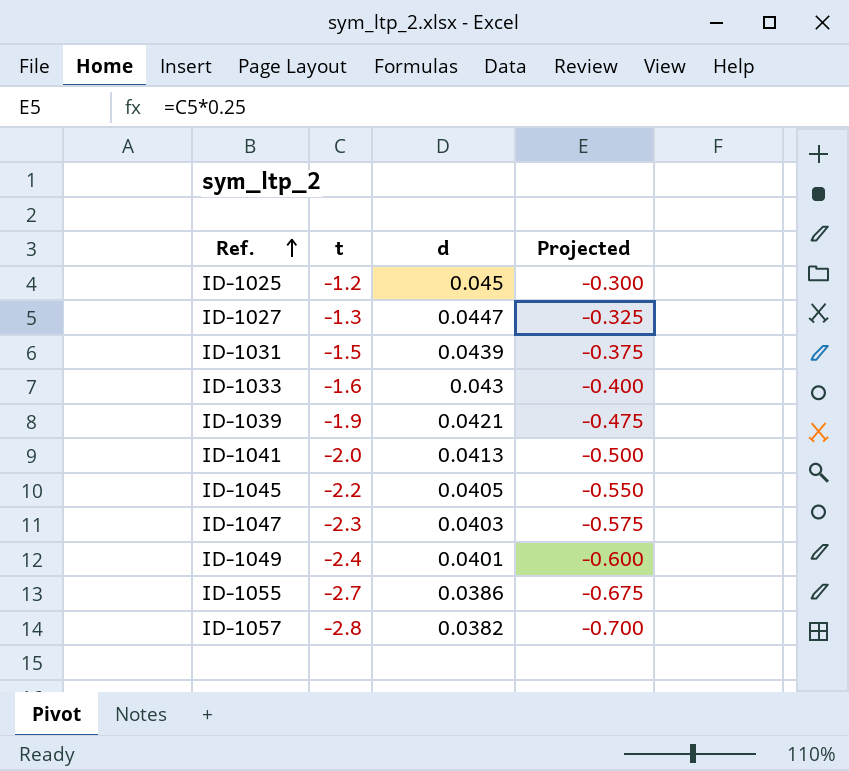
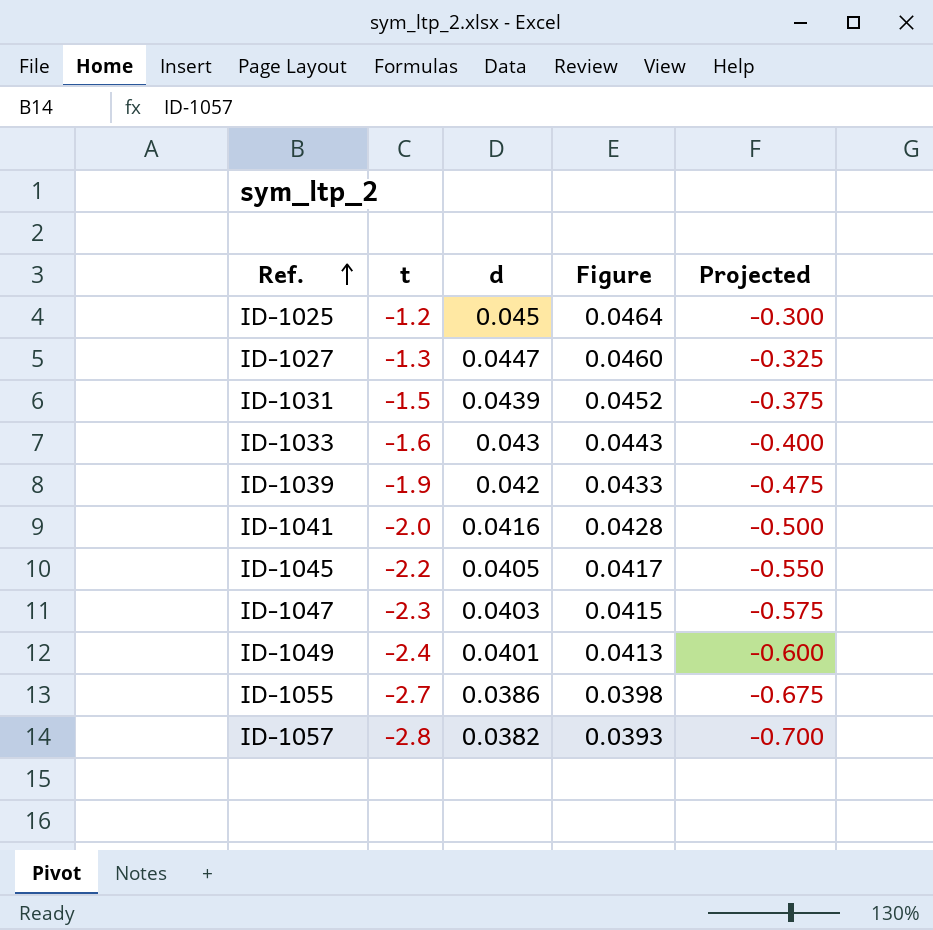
column Figure | formula: none -> [d] * 1.03
ID-1039 | d: 0.0421 -> 0.042
ID-1041 | d: 0.0413 -> 0.0416

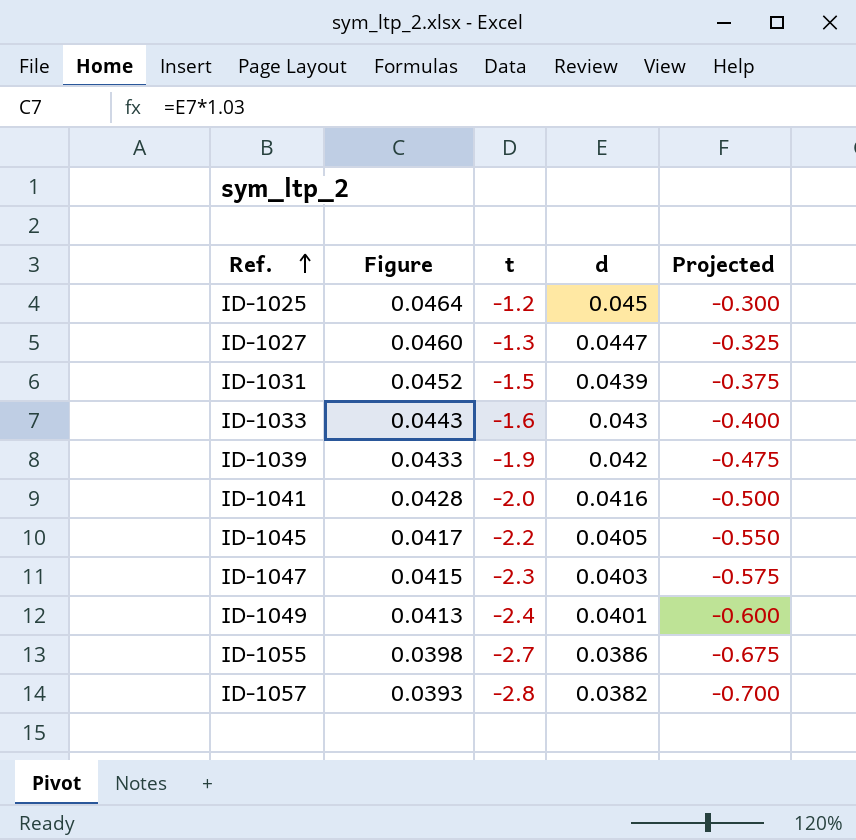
column Figure | position: 4 -> 2

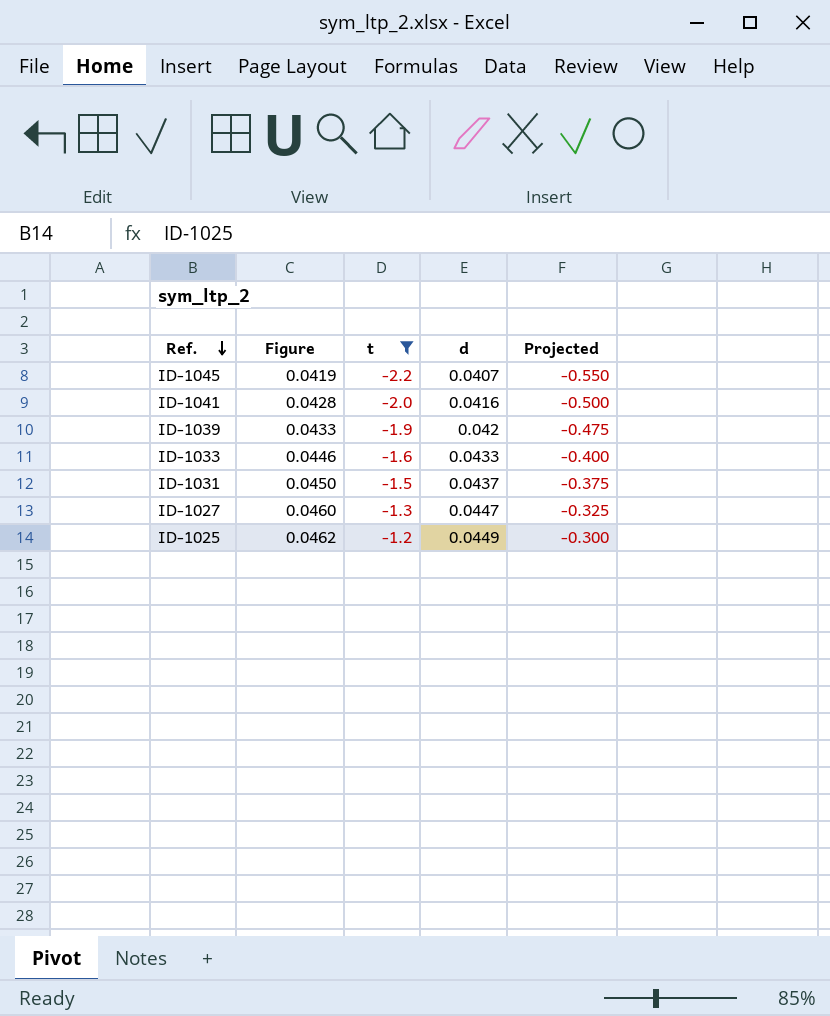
filter: none -> t >= -2.2
row order: Ref. ascending -> Ref. descending
ID-1045 | Figure: 0.0417 -> 0.0419
ID-1045 | d: 0.0405 -> 0.0407
ID-1033 | Figure: 0.0443 -> 0.0446
ID-1033 | d: 0.043 -> 0.0433
ID-1031 | Figure: 0.0452 -> 0.0450
ID-1031 | d: 0.0439 -> 0.0437
ID-1025 | Figure: 0.0464 -> 0.0462
ID-1025 | d: 0.045 -> 0.0449

